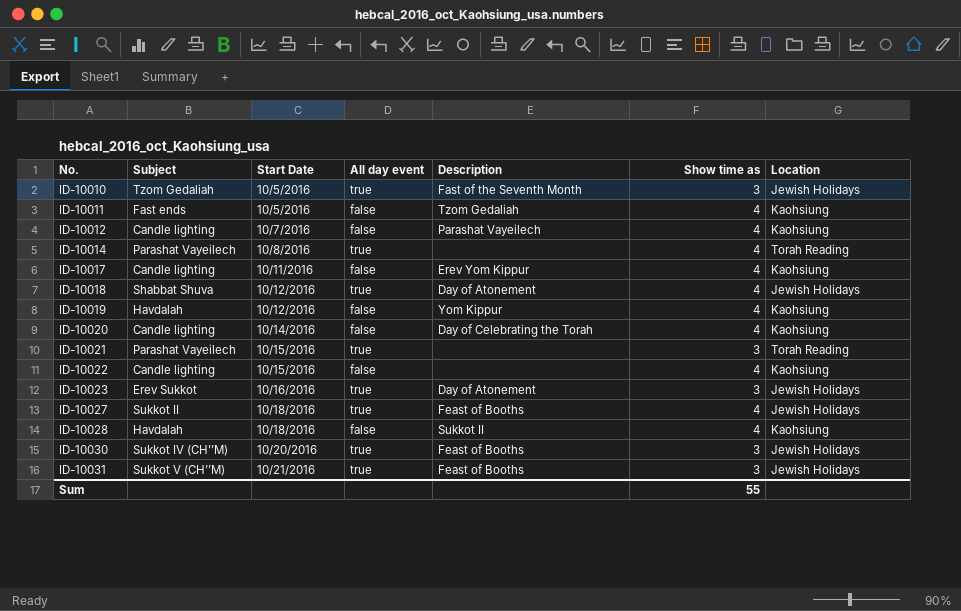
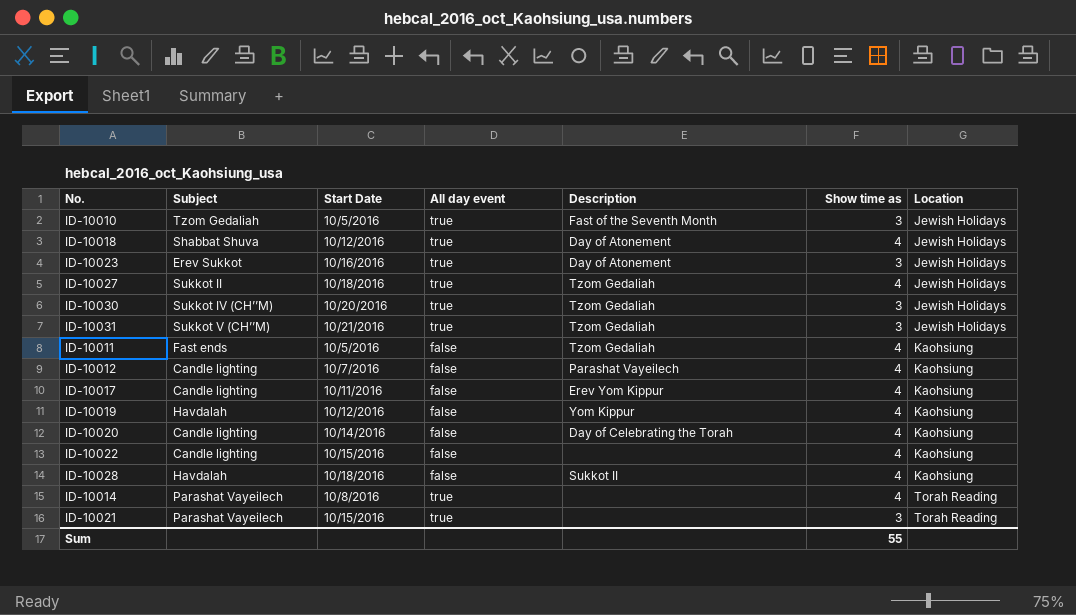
row order: No. ascending -> Location ascending
ID-10027 | Description: Feast of Booths -> Tzom Gedaliah
ID-10030 | Description: Feast of Booths -> Tzom Gedaliah
ID-10031 | Description: Feast of Booths -> Tzom Gedaliah

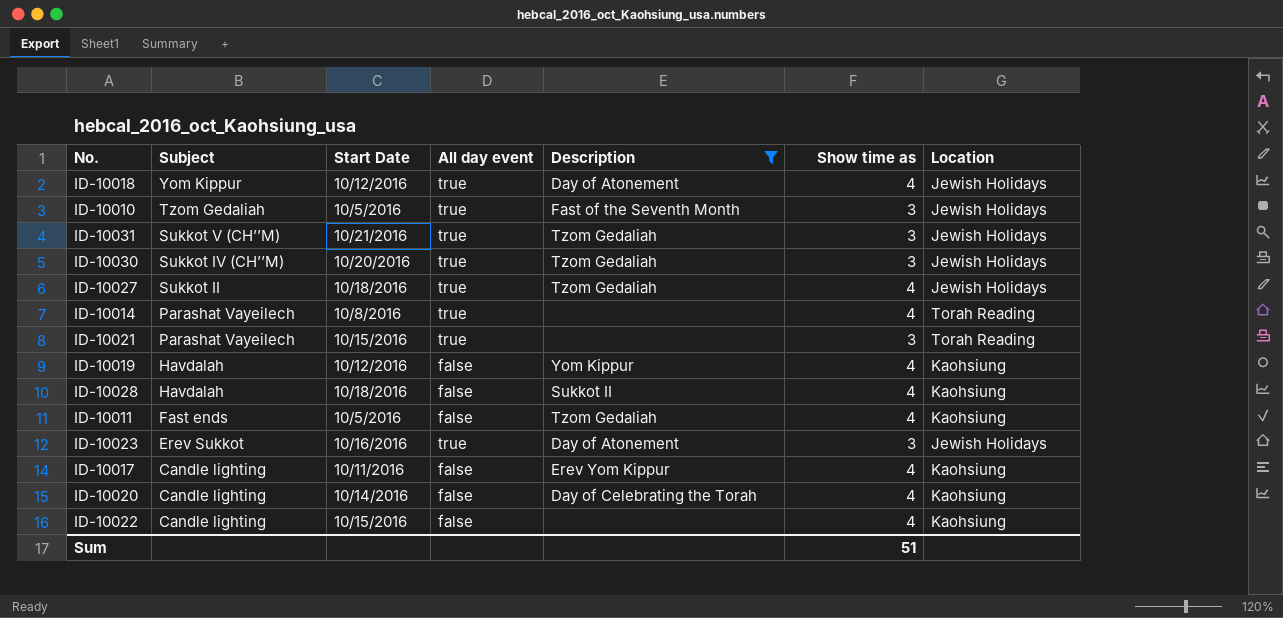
filter: none -> Description != Parashat Vayeilech
row order: Location ascending -> Subject descending
ID-10018 | Subject: Shabbat Shuva -> Yom Kippur
Sum | Show time as: 55 -> 51

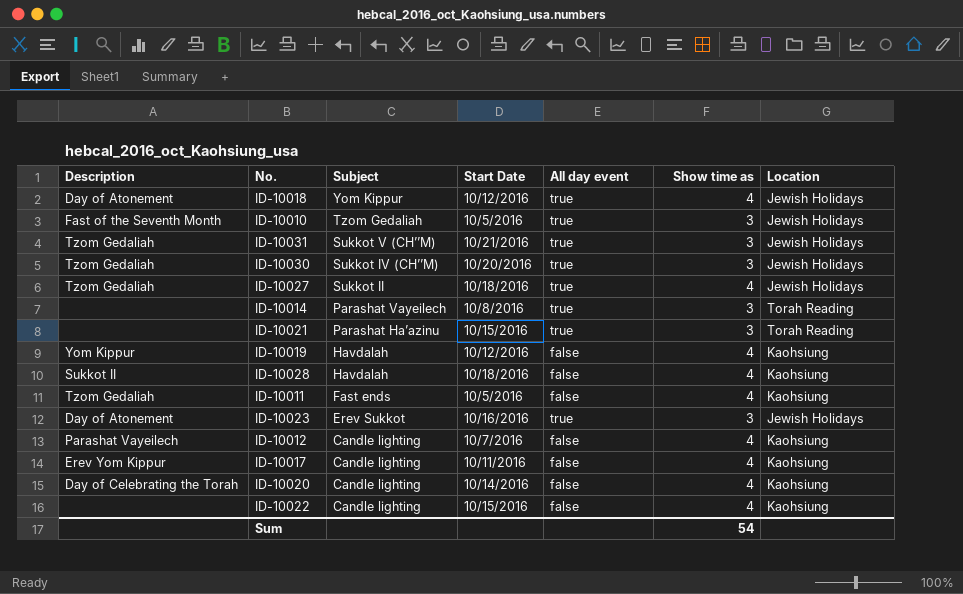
filter: Description != Parashat Vayeilech -> none
column Description | position: 5 -> 1
ID-10014 | Show time as: 4 -> 3
ID-10021 | Subject: Parashat Vayeilech -> Parashat Ha’azinu
Sum | Show time as: 51 -> 54

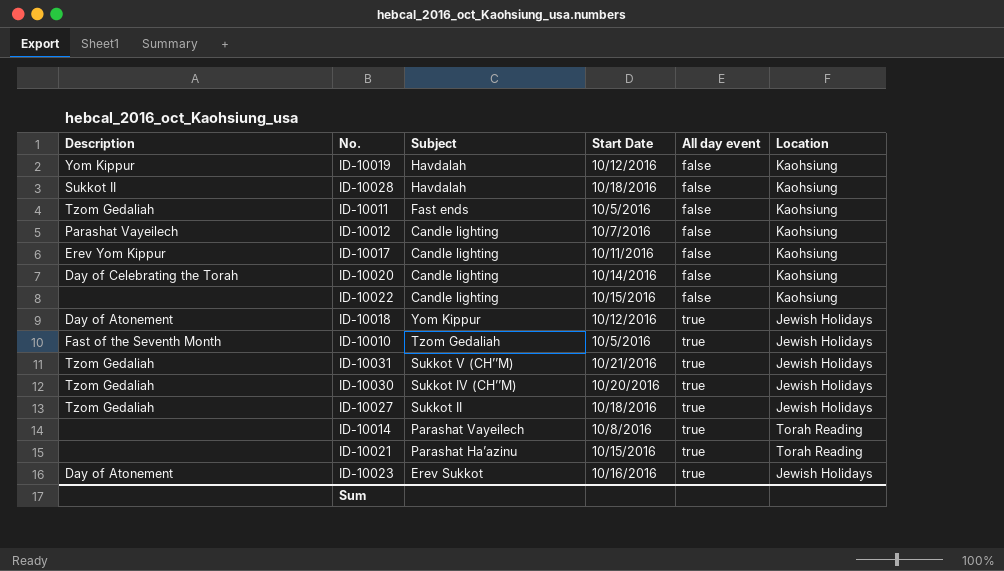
row order: Subject descending -> All day event ascending
column Show time as | position: 6 -> none

